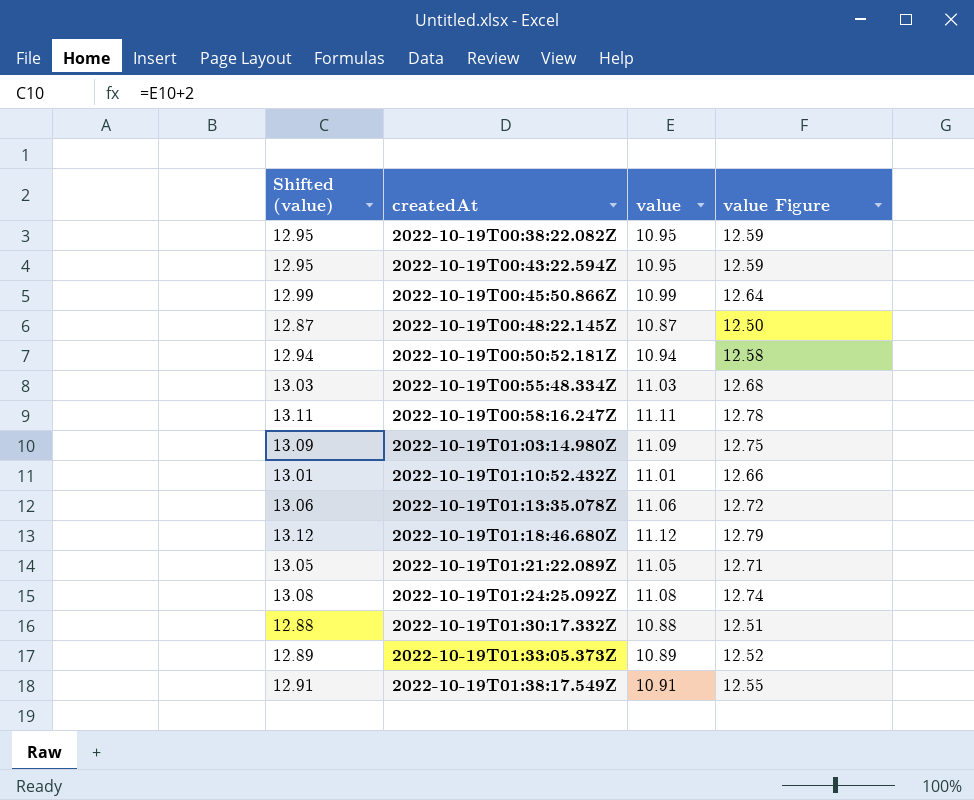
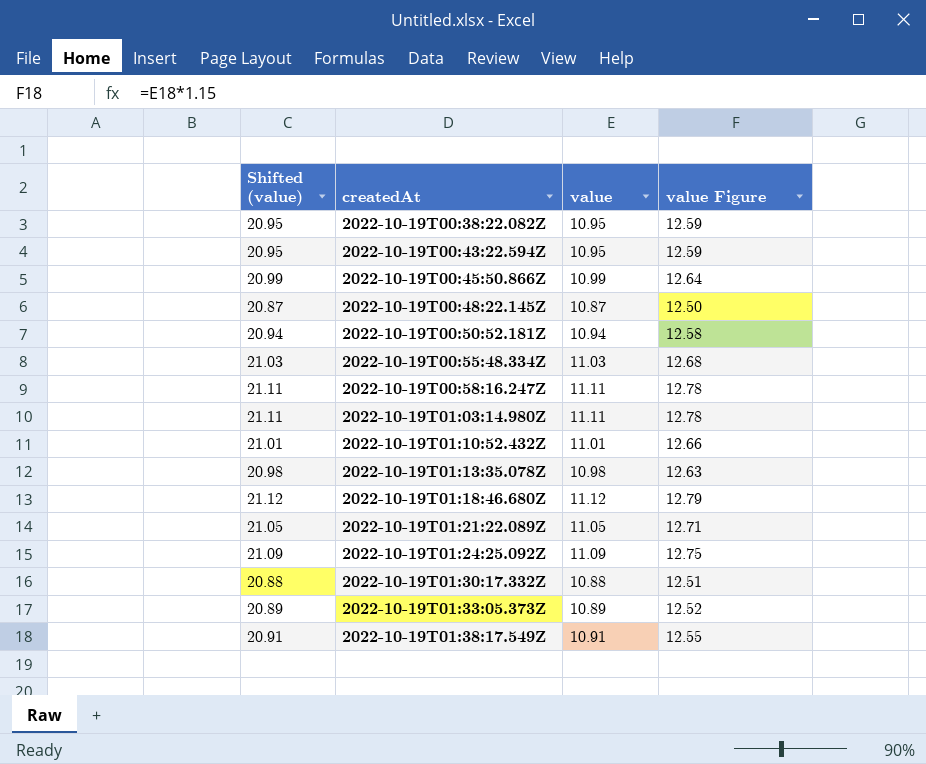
column Shifted (value) | formula: [value] + 2 -> [value] + 10
2022-10-19T01:03:14.980Z | value: 11.09 -> 11.11
2022-10-19T01:03:14.980Z | value Figure: 12.75 -> 12.78
2022-10-19T01:13:35.078Z | value: 11.06 -> 10.98
2022-10-19T01:13:35.078Z | value Figure: 12.72 -> 12.63
2022-10-19T01:24:25.092Z | value: 11.08 -> 11.09
2022-10-19T01:24:25.092Z | value Figure: 12.74 -> 12.75

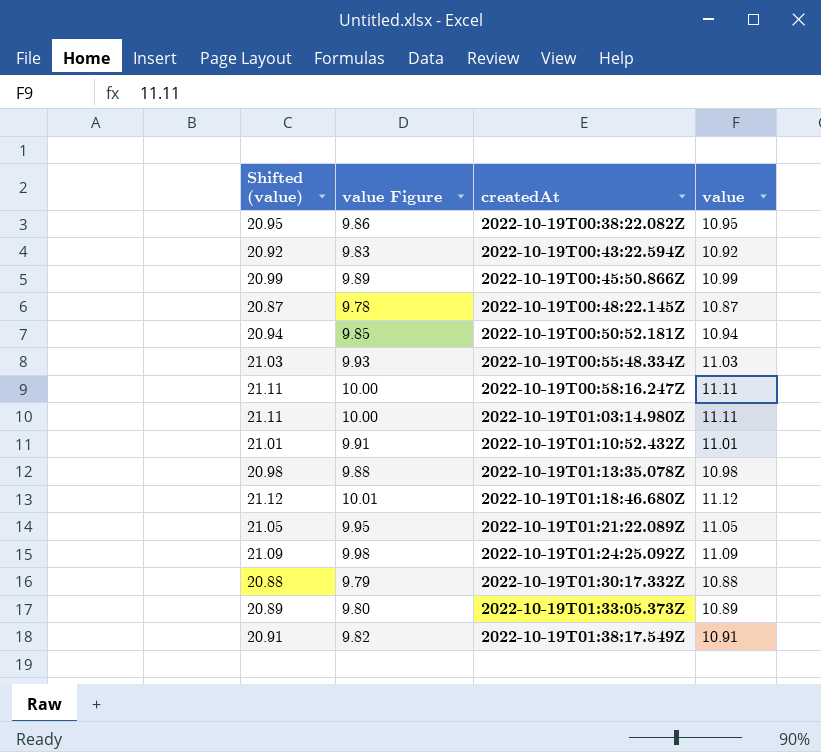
column value Figure | formula: [value] * 1.15 -> [value] * 0.9
column value Figure | position: 4 -> 2
2022-10-19T00:43:22.594Z | Shifted (value): 20.95 -> 20.92
2022-10-19T00:43:22.594Z | value: 10.95 -> 10.92

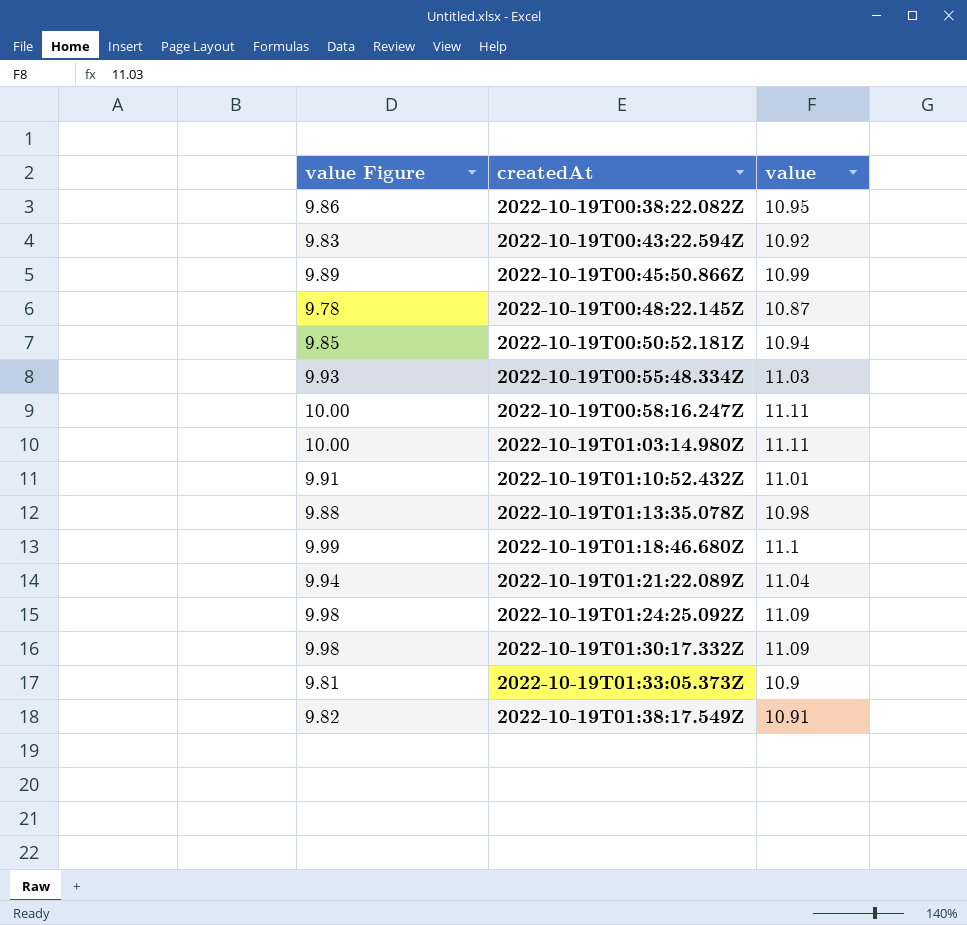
column Shifted (value) | formula: [value] + 10 -> none
2022-10-19T01:18:46.680Z | value Figure: 10.01 -> 9.99
2022-10-19T01:18:46.680Z | value: 11.12 -> 11.1
2022-10-19T01:21:22.089Z | value Figure: 9.95 -> 9.94
2022-10-19T01:21:22.089Z | value: 11.05 -> 11.04
2022-10-19T01:30:17.332Z | value Figure: 9.79 -> 9.98
2022-10-19T01:30:17.332Z | value: 10.88 -> 11.09
2022-10-19T01:33:05.373Z | value Figure: 9.80 -> 9.81
2022-10-19T01:33:05.373Z | value: 10.89 -> 10.9

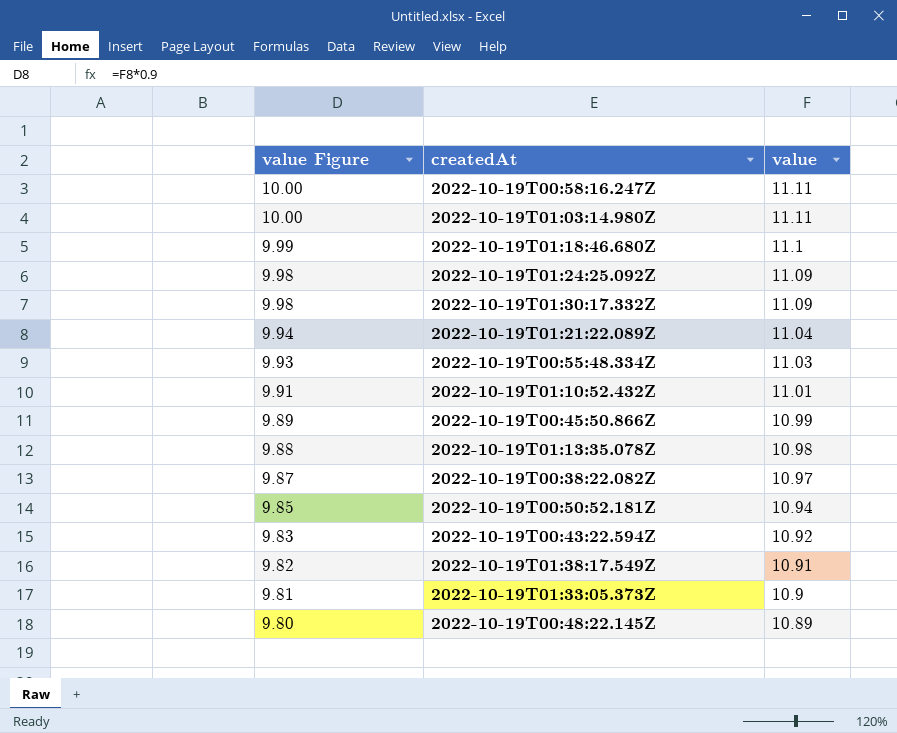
row order: createdAt ascending -> value Figure descending
2022-10-19T00:38:22.082Z | value Figure: 9.86 -> 9.87
2022-10-19T00:38:22.082Z | value: 10.95 -> 10.97
2022-10-19T00:48:22.145Z | value Figure: 9.78 -> 9.80
2022-10-19T00:48:22.145Z | value: 10.87 -> 10.89

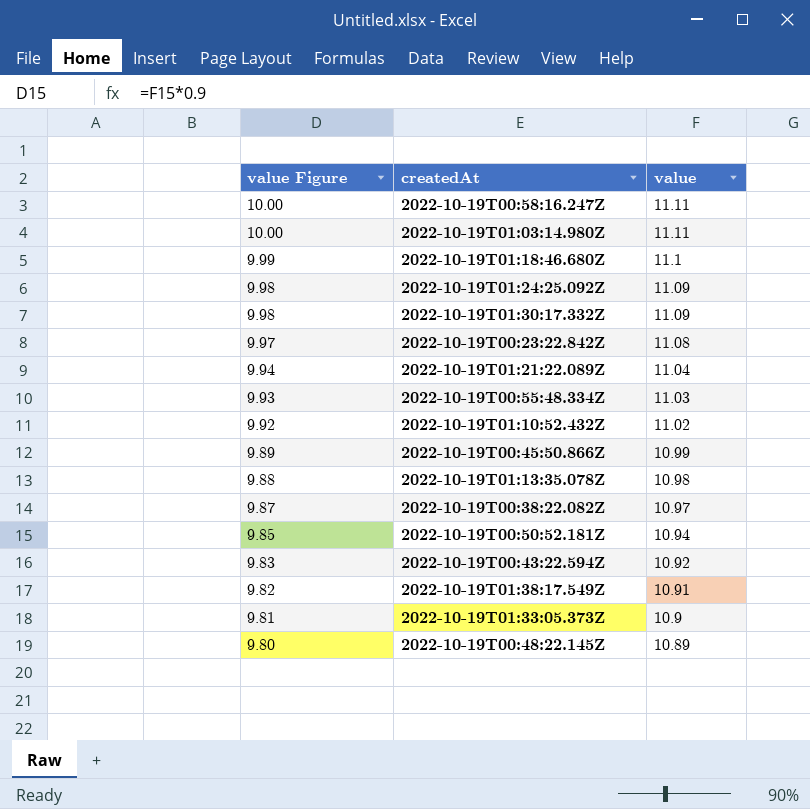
row 2022-10-19T00:23:22.842Z: none -> 9.97 | 11.08
2022-10-19T01:10:52.432Z | value Figure: 9.91 -> 9.92
2022-10-19T01:10:52.432Z | value: 11.01 -> 11.02

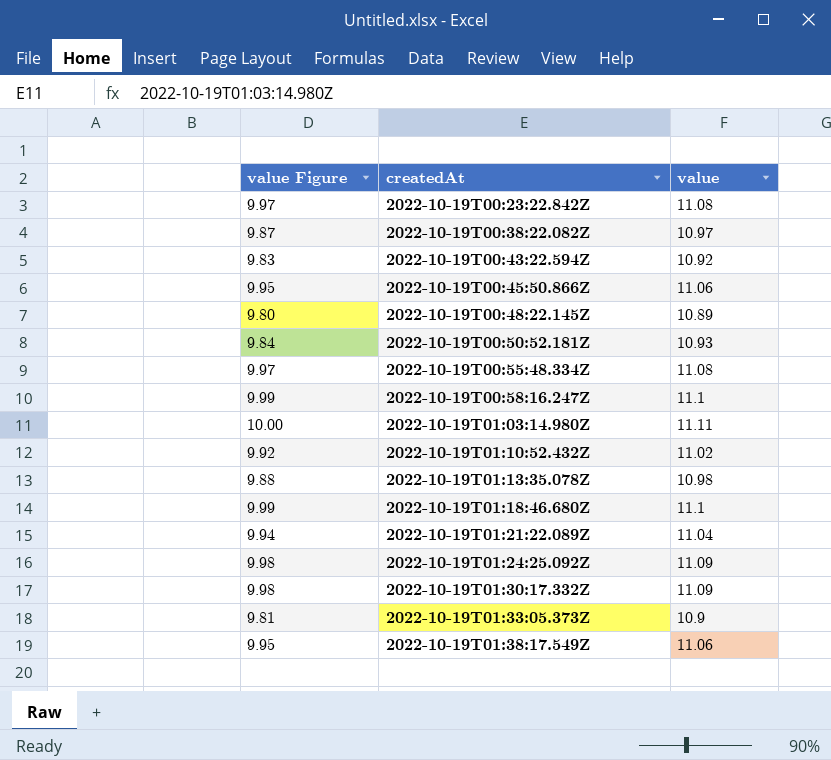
row order: value Figure descending -> createdAt ascending
2022-10-19T00:45:50.866Z | value Figure: 9.89 -> 9.95
2022-10-19T00:45:50.866Z | value: 10.99 -> 11.06
2022-10-19T00:50:52.181Z | value Figure: 9.85 -> 9.84
2022-10-19T00:50:52.181Z | value: 10.94 -> 10.93
2022-10-19T00:55:48.334Z | value Figure: 9.93 -> 9.97
2022-10-19T00:55:48.334Z | value: 11.03 -> 11.08
2022-10-19T00:58:16.247Z | value Figure: 10.00 -> 9.99
2022-10-19T00:58:16.247Z | value: 11.11 -> 11.1
2022-10-19T01:38:17.549Z | value Figure: 9.82 -> 9.95
2022-10-19T01:38:17.549Z | value: 10.91 -> 11.06

